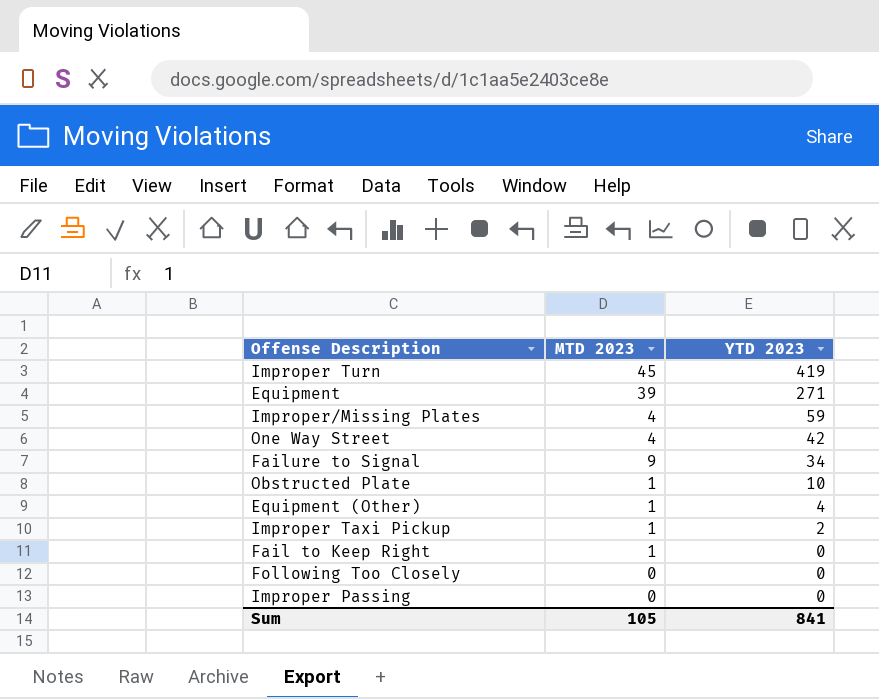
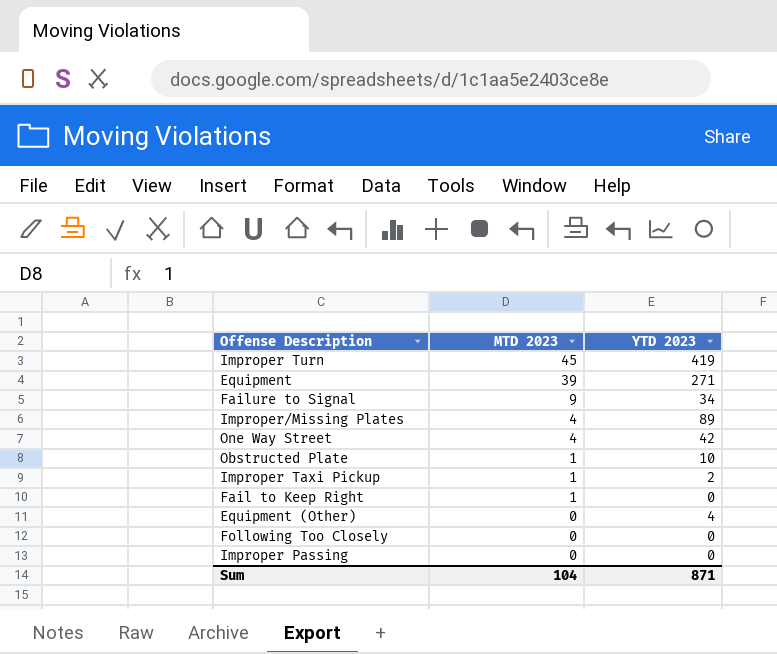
row order: YTD 2023 descending -> MTD 2023 descending
Improper/Missing Plates | YTD 2023: 59 -> 89
Equipment (Other) | MTD 2023: 1 -> 0
Sum | MTD 2023: 105 -> 104
Sum | YTD 2023: 841 -> 871

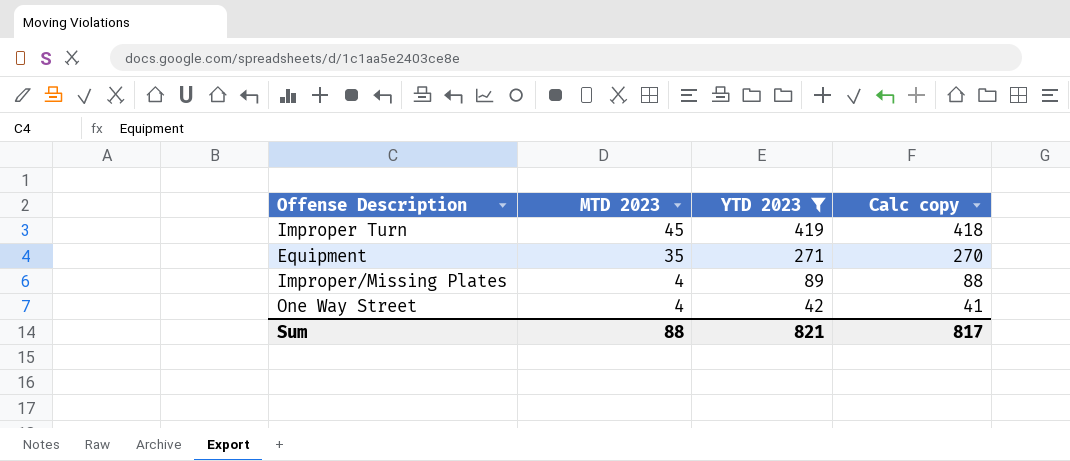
filter: none -> YTD 2023 >= 42
column Calc copy | formula: none -> [YTD 2023] - 1
Equipment | MTD 2023: 39 -> 35
Sum | MTD 2023: 104 -> 88
Sum | YTD 2023: 871 -> 821

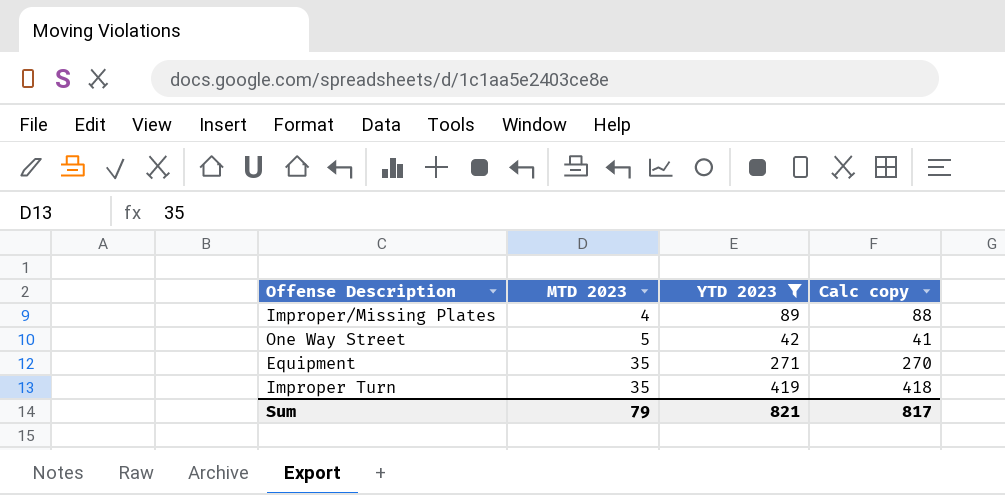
row order: MTD 2023 descending -> MTD 2023 ascending
One Way Street | MTD 2023: 4 -> 5
Improper Turn | MTD 2023: 45 -> 35
Sum | MTD 2023: 88 -> 79

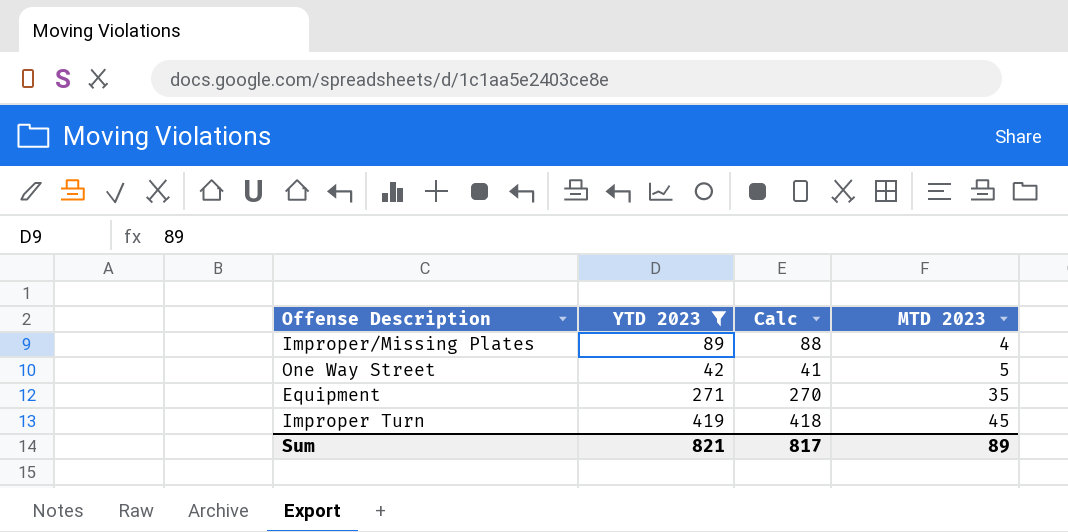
column name: Calc copy -> Calc
column MTD 2023 | position: 2 -> 4
Improper Turn | MTD 2023: 35 -> 45
Sum | MTD 2023: 79 -> 89

